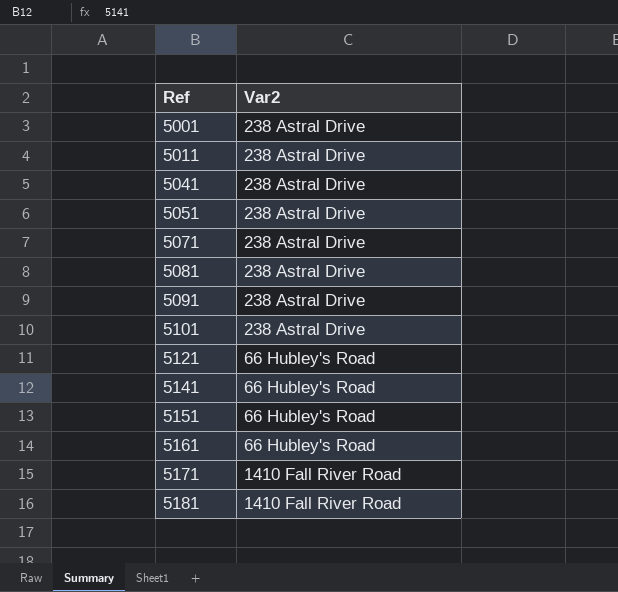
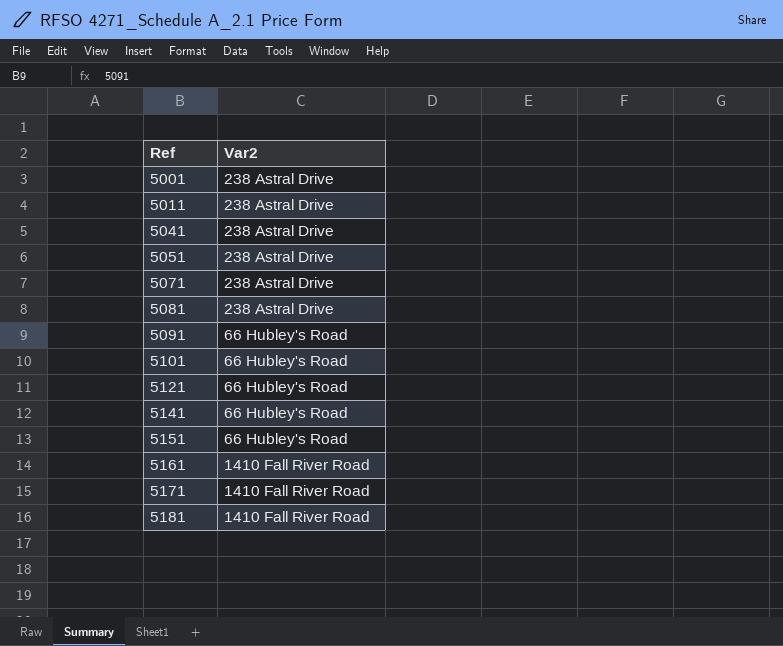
5091 | Var2: 238 Astral Drive -> 66 Hubley's Road
5101 | Var2: 238 Astral Drive -> 66 Hubley's Road
5161 | Var2: 66 Hubley's Road -> 1410 Fall River Road

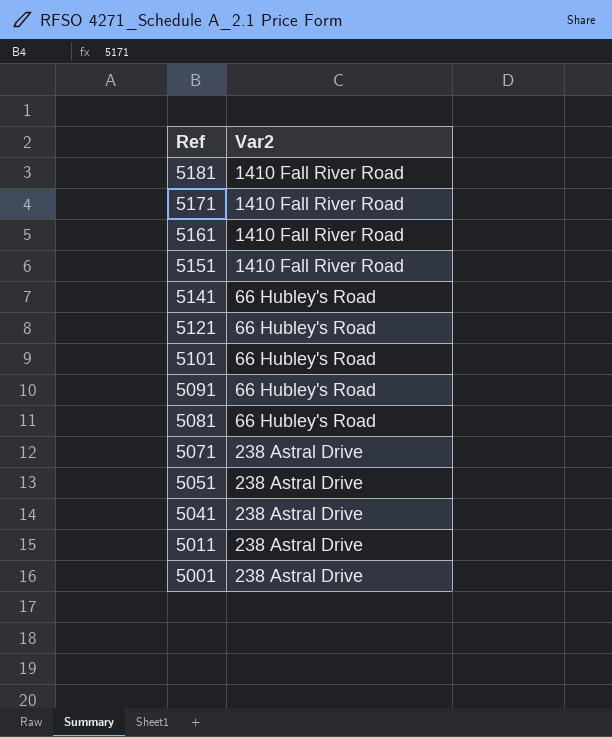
row order: Ref ascending -> Ref descending
5151 | Var2: 66 Hubley's Road -> 1410 Fall River Road
5081 | Var2: 238 Astral Drive -> 66 Hubley's Road

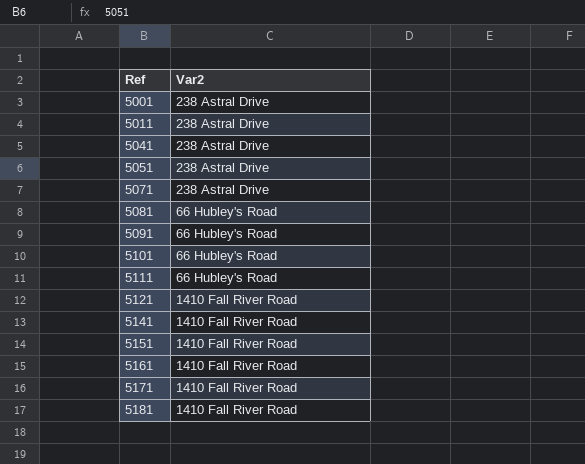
row order: Ref descending -> Ref ascending
row 5111: none -> 66 Hubley's Road
5121 | Var2: 66 Hubley's Road -> 1410 Fall River Road
5141 | Var2: 66 Hubley's Road -> 1410 Fall River Road

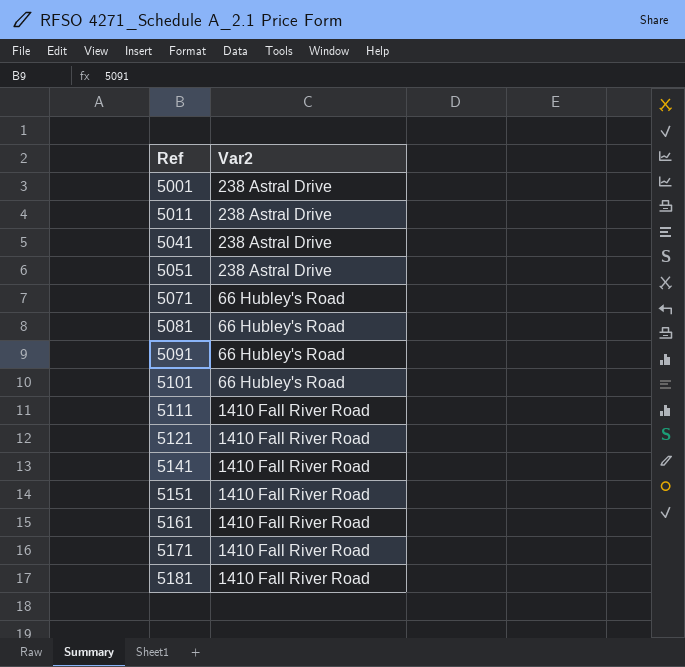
5071 | Var2: 238 Astral Drive -> 66 Hubley's Road
5111 | Var2: 66 Hubley's Road -> 1410 Fall River Road

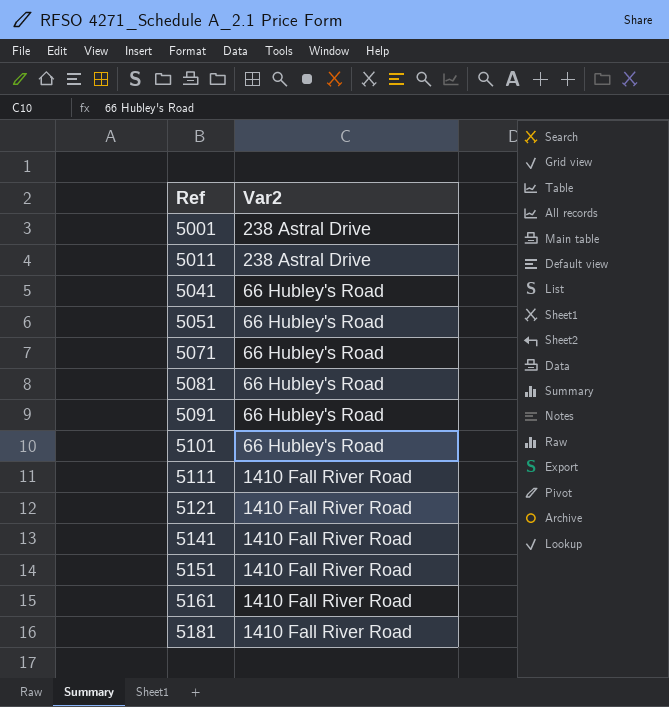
row 5171: 1410 Fall River Road -> none
5041 | Var2: 238 Astral Drive -> 66 Hubley's Road
5051 | Var2: 238 Astral Drive -> 66 Hubley's Road

